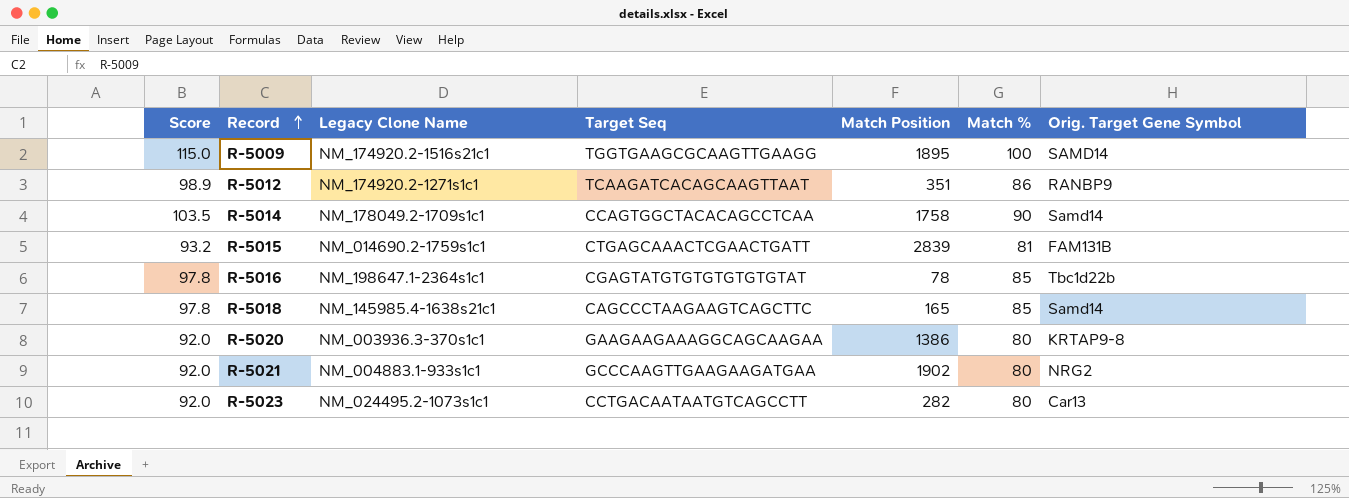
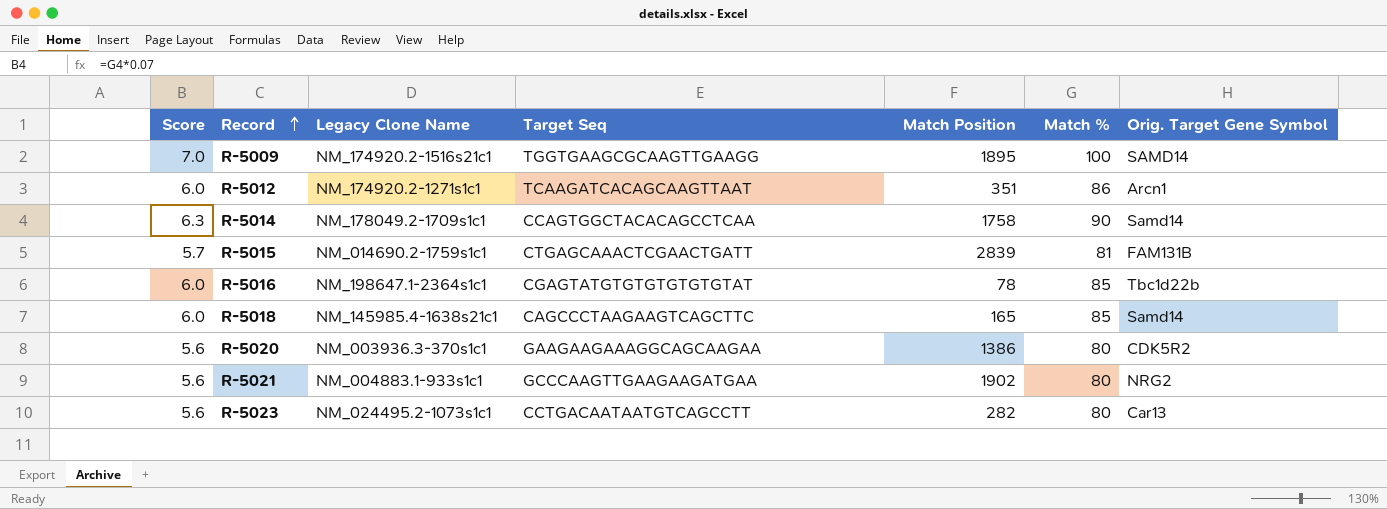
column Score | formula: [Match %] * 1.15 -> [Match %] * 0.07
R-5012 | Orig. Target Gene Symbol: RANBP9 -> Arcn1
R-5020 | Orig. Target Gene Symbol: KRTAP9-8 -> CDK5R2

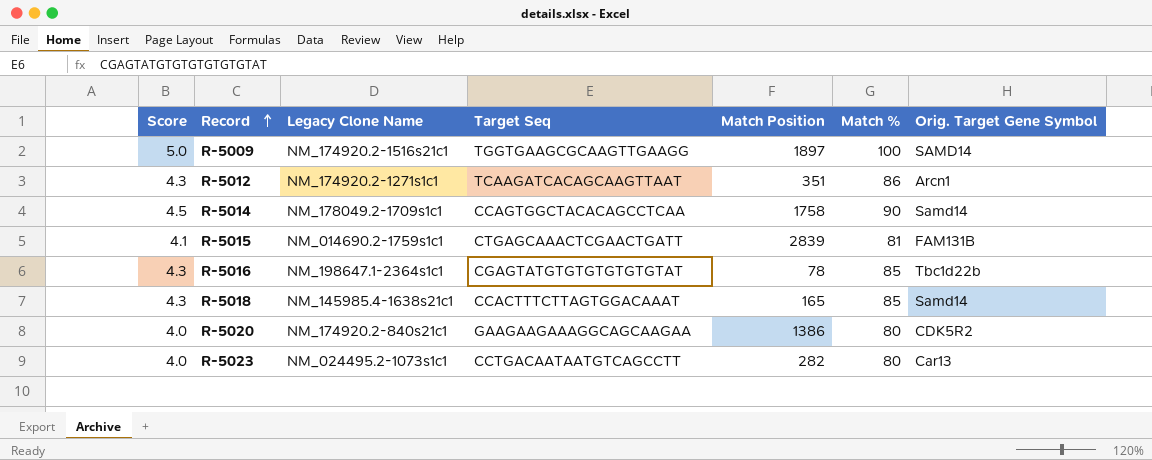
column Score | formula: [Match %] * 0.07 -> [Match %] * 0.05
row R-5021: 5.6 | NM_004883.1-933s1c1 | GCCCAAGTTGAAGAAGATGAA | 1902 | 80 | NRG2 -> none
R-5009 | Match Position: 1895 -> 1897
R-5018 | Target Seq: CAGCCCTAAGAAGTCAGCTTC -> CCACTTTCTTAGTGGACAAAT
R-5020 | Legacy Clone Name: NM_003936.3-370s1c1 -> NM_174920.2-840s21c1

